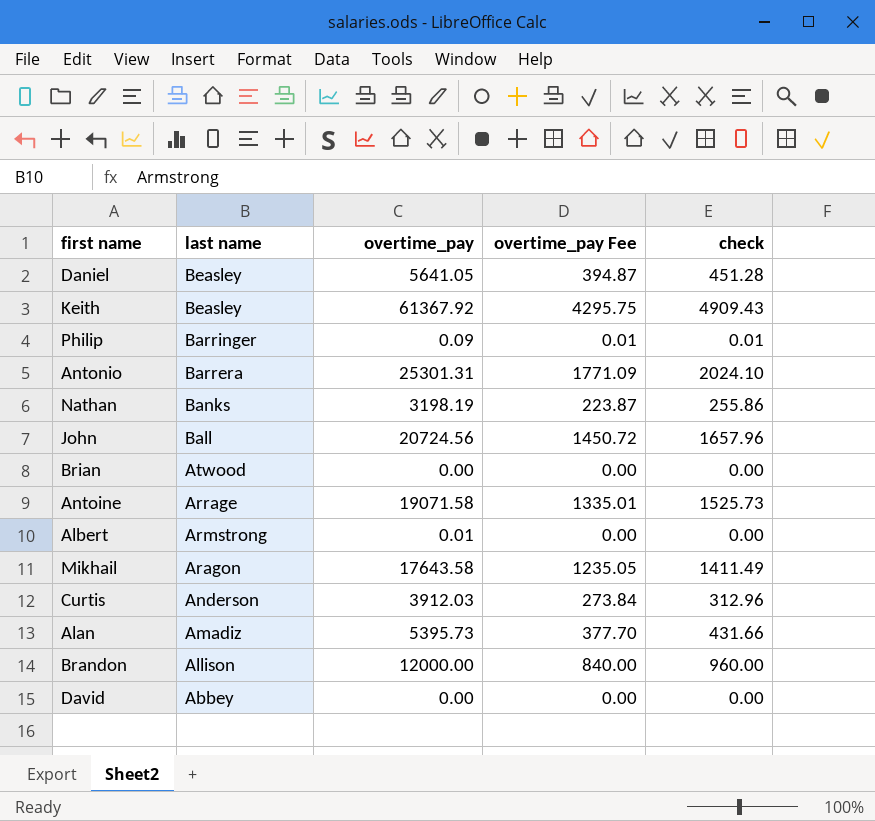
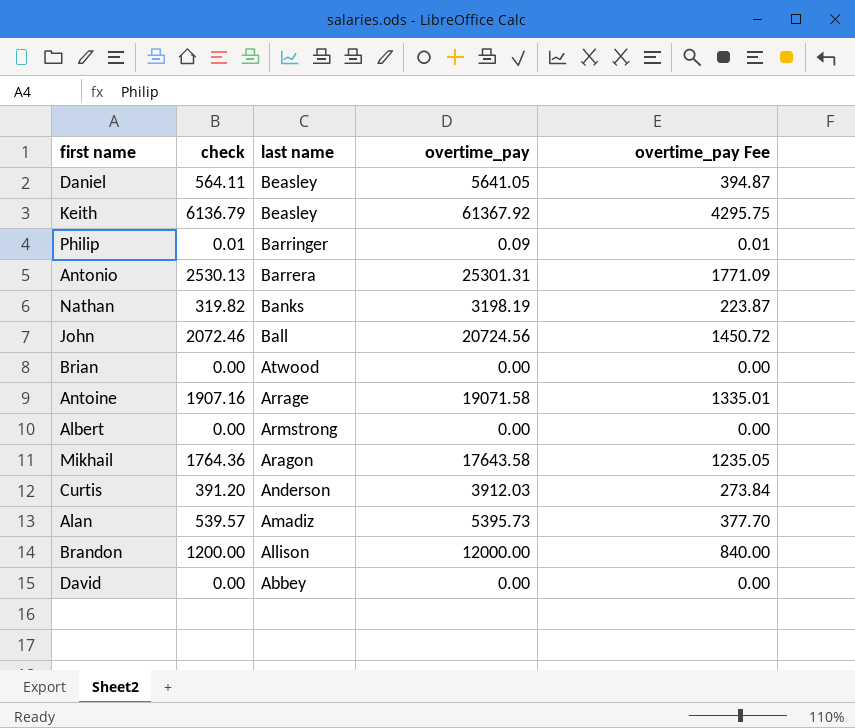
column check | formula: [overtime_pay] * 0.08 -> [overtime_pay] * 0.1
column check | position: 5 -> 2
Albert | overtime_pay: 0.01 -> 0.00

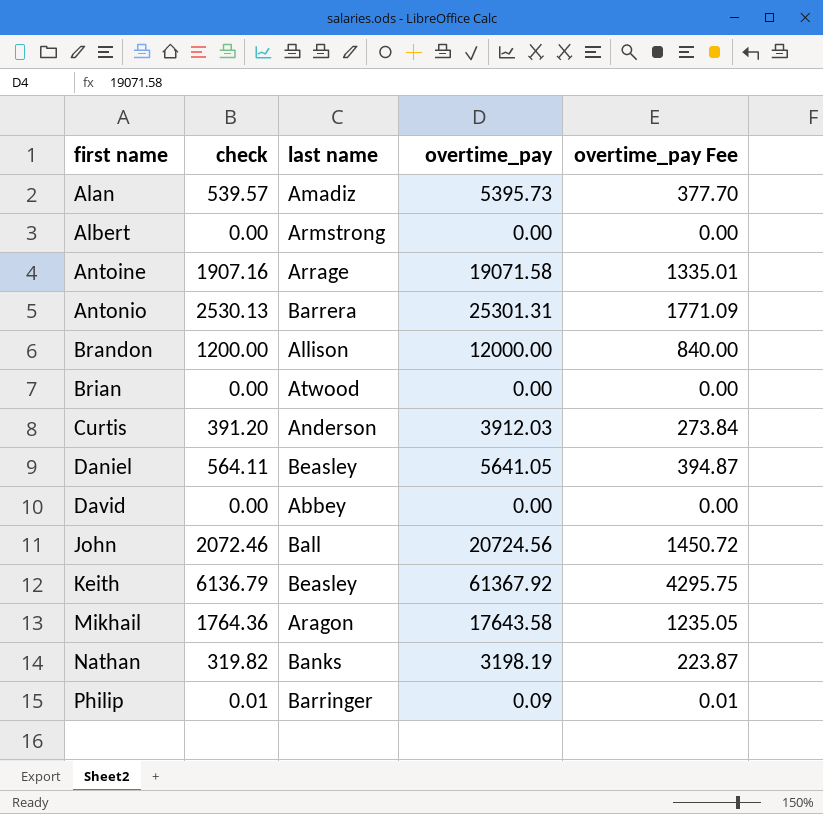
row order: last name descending -> first name ascending

